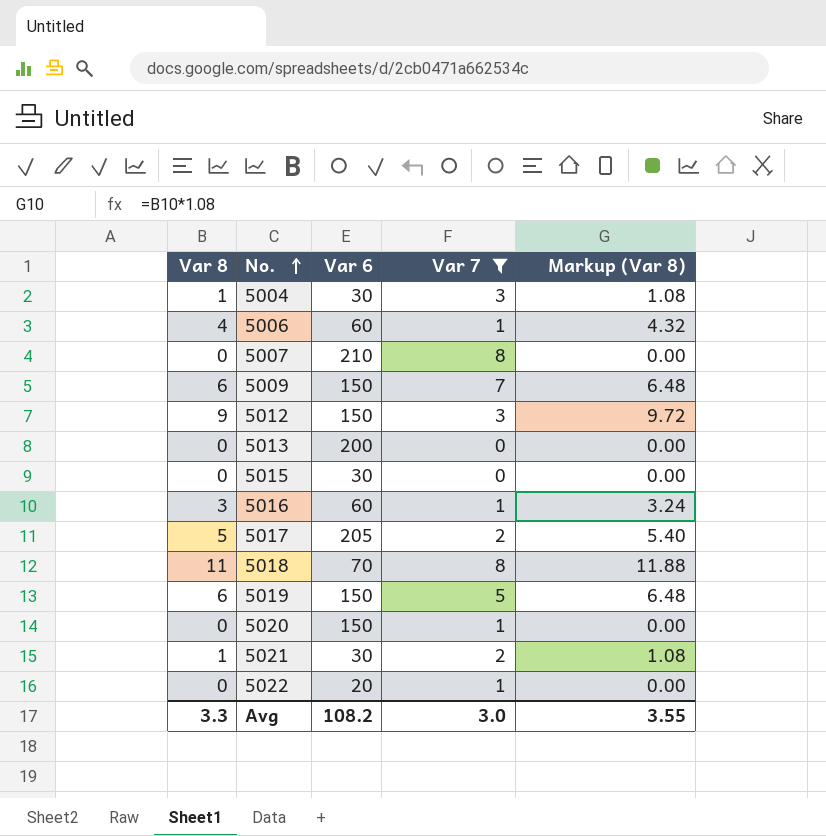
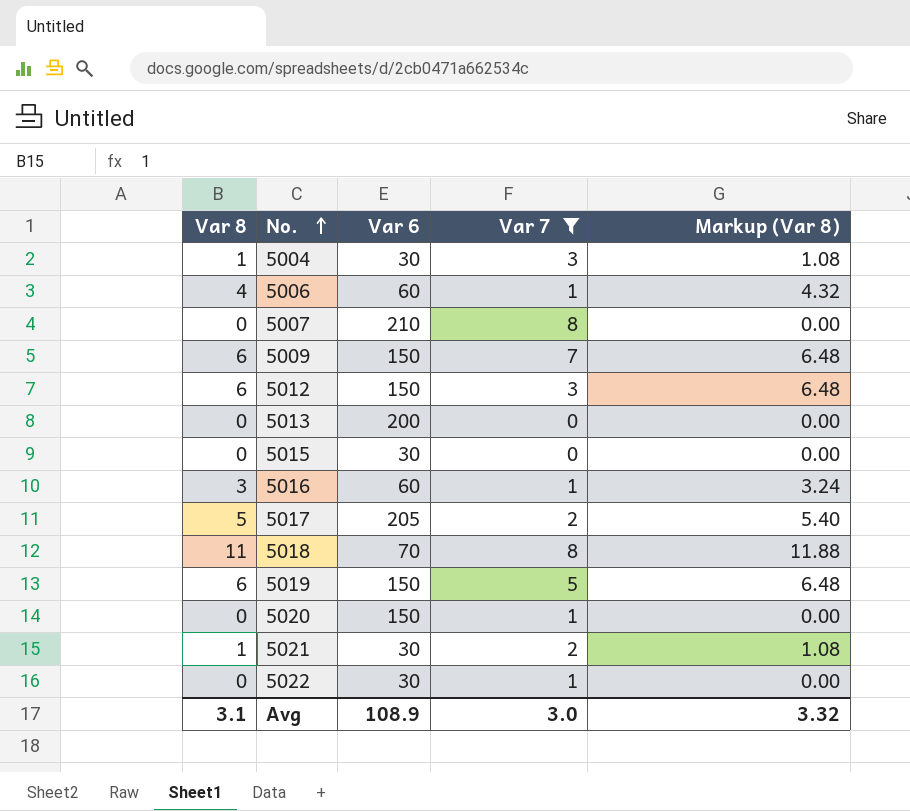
5012 | Var 8: 9 -> 6
5012 | Markup (Var 8): 9.72 -> 6.48
5022 | Var 6: 20 -> 30
Avg | Var 8: 3.3 -> 3.1
Avg | Var 6: 108.2 -> 108.9
Avg | Markup (Var 8): 3.55 -> 3.32

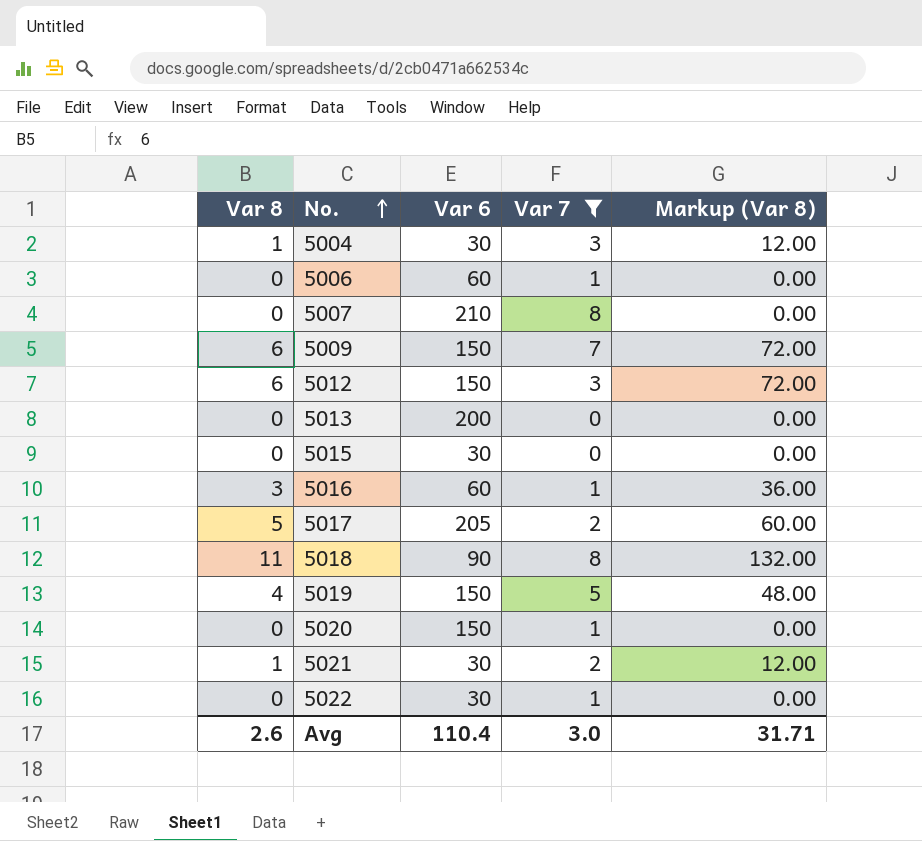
column Markup (Var 8) | formula: [Var 8] * 1.08 -> [Var 8] * 12
5006 | Var 8: 4 -> 0
5018 | Var 6: 70 -> 90
5019 | Var 8: 6 -> 4
Avg | Var 8: 3.1 -> 2.6
Avg | Var 6: 108.9 -> 110.4
Avg | Markup (Var 8): 3.32 -> 31.71

